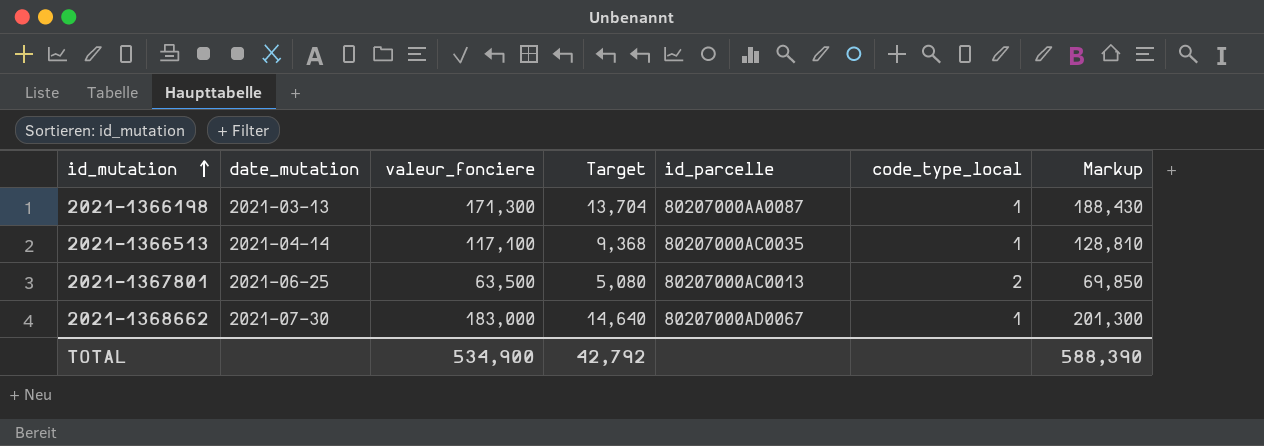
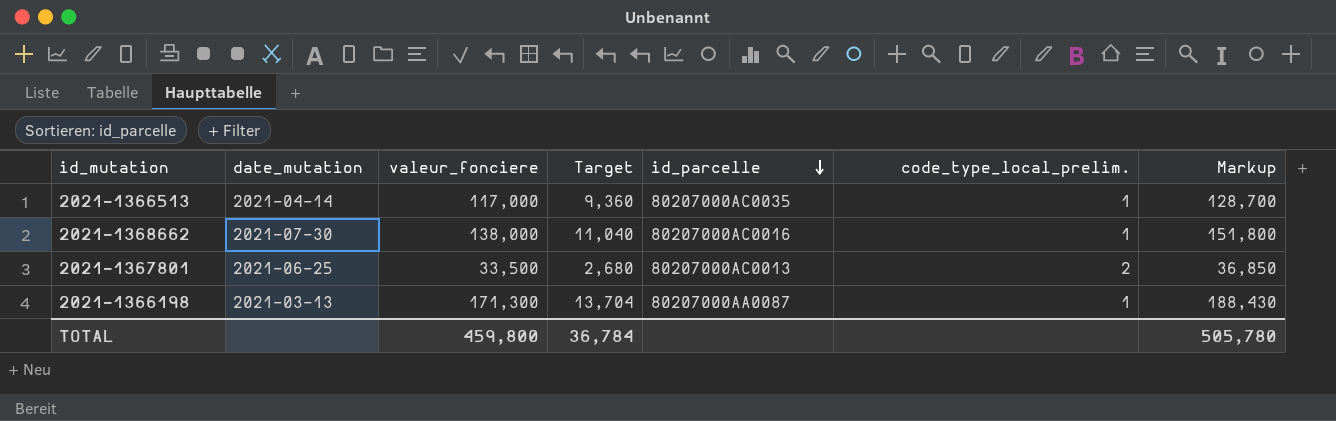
row order: id_mutation ascending -> id_parcelle descending
column name: code_type_local -> code_type_local_prelim.
2021-1366513 | valeur_fonciere: 117,100 -> 117,000
2021-1366513 | Target: 9,368 -> 9,360
2021-1366513 | Markup: 128,810 -> 128,700
2021-1368662 | valeur_fonciere: 183,000 -> 138,000
2021-1368662 | Target: 14,640 -> 11,040
2021-1368662 | id_parcelle: 80207000AD0067 -> 80207000AC0016
2021-1368662 | Markup: 201,300 -> 151,800
2021-1367801 | valeur_fonciere: 63,500 -> 33,500
2021-1367801 | Target: 5,080 -> 2,680
2021-1367801 | Markup: 69,850 -> 36,850
TOTAL | valeur_fonciere: 534,900 -> 459,800
TOTAL | Target: 42,792 -> 36,784
TOTAL | Markup: 588,390 -> 505,780

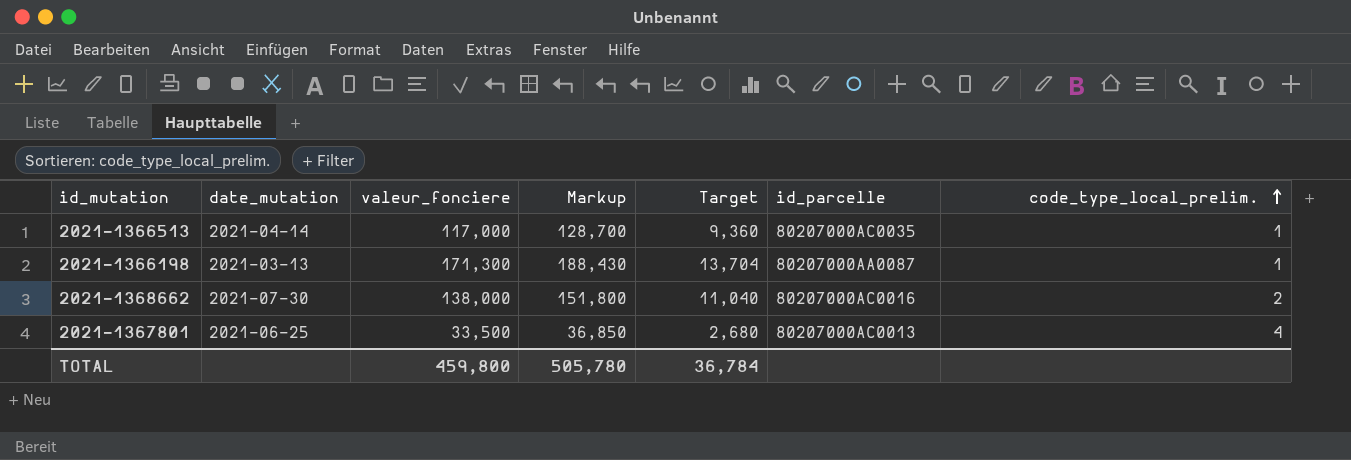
row order: id_parcelle descending -> code_type_local_prelim. ascending
column Markup | position: 7 -> 4
2021-1368662 | code_type_local_prelim.: 1 -> 2
2021-1367801 | code_type_local_prelim.: 2 -> 4

